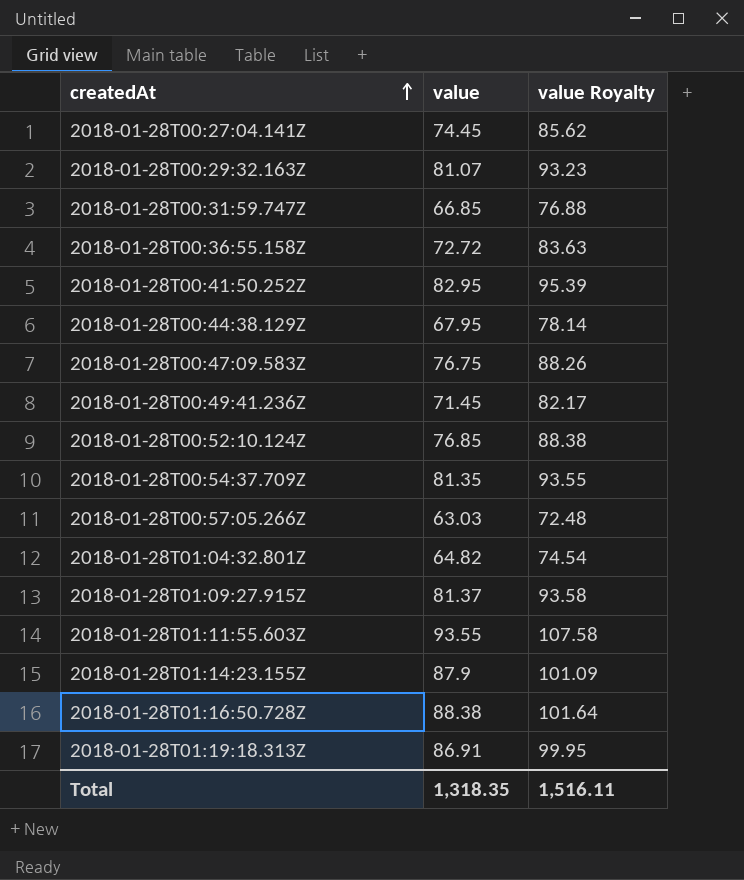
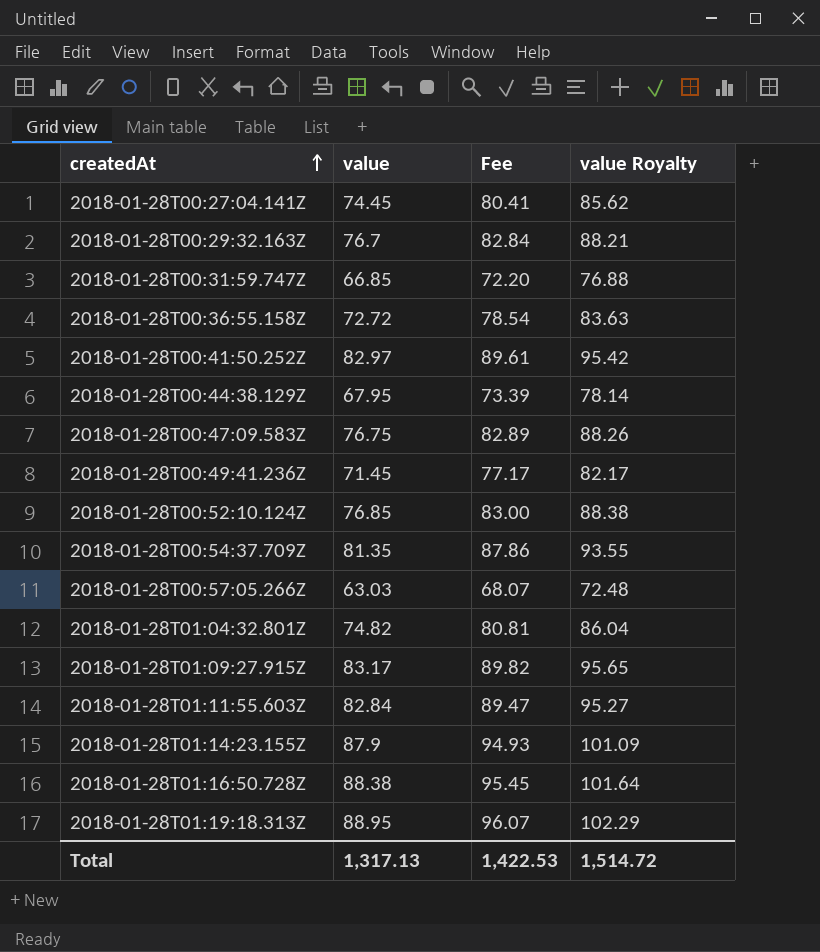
column Fee | formula: none -> [value] * 1.08
2018-01-28T00:29:32.163Z | value: 81.07 -> 76.7
2018-01-28T00:29:32.163Z | value Royalty: 93.23 -> 88.21
2018-01-28T00:41:50.252Z | value: 82.95 -> 82.97
2018-01-28T00:41:50.252Z | value Royalty: 95.39 -> 95.42
2018-01-28T01:04:32.801Z | value: 64.82 -> 74.82
2018-01-28T01:04:32.801Z | value Royalty: 74.54 -> 86.04
2018-01-28T01:09:27.915Z | value: 81.37 -> 83.17
2018-01-28T01:09:27.915Z | value Royalty: 93.58 -> 95.65
2018-01-28T01:11:55.603Z | value: 93.55 -> 82.84
2018-01-28T01:11:55.603Z | value Royalty: 107.58 -> 95.27
2018-01-28T01:19:18.313Z | value: 86.91 -> 88.95
2018-01-28T01:19:18.313Z | value Royalty: 99.95 -> 102.29
Total | value: 1,318.35 -> 1,317.13
Total | value Royalty: 1,516.11 -> 1,514.72

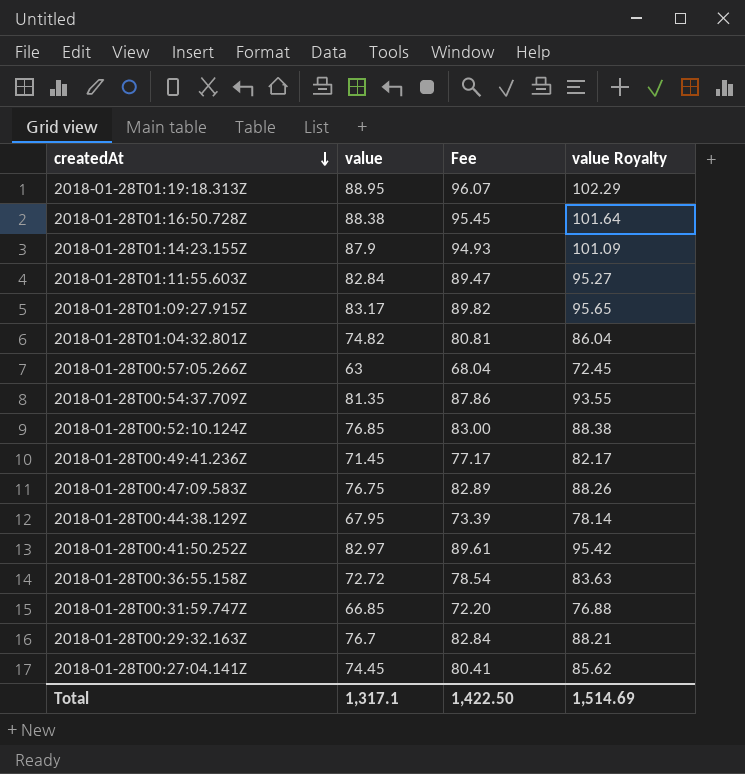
row order: createdAt ascending -> createdAt descending
2018-01-28T00:57:05.266Z | value: 63.03 -> 63
2018-01-28T00:57:05.266Z | Fee: 68.07 -> 68.04
2018-01-28T00:57:05.266Z | value Royalty: 72.48 -> 72.45
Total | value: 1,317.13 -> 1,317.1
Total | Fee: 1,422.53 -> 1,422.50
Total | value Royalty: 1,514.72 -> 1,514.69

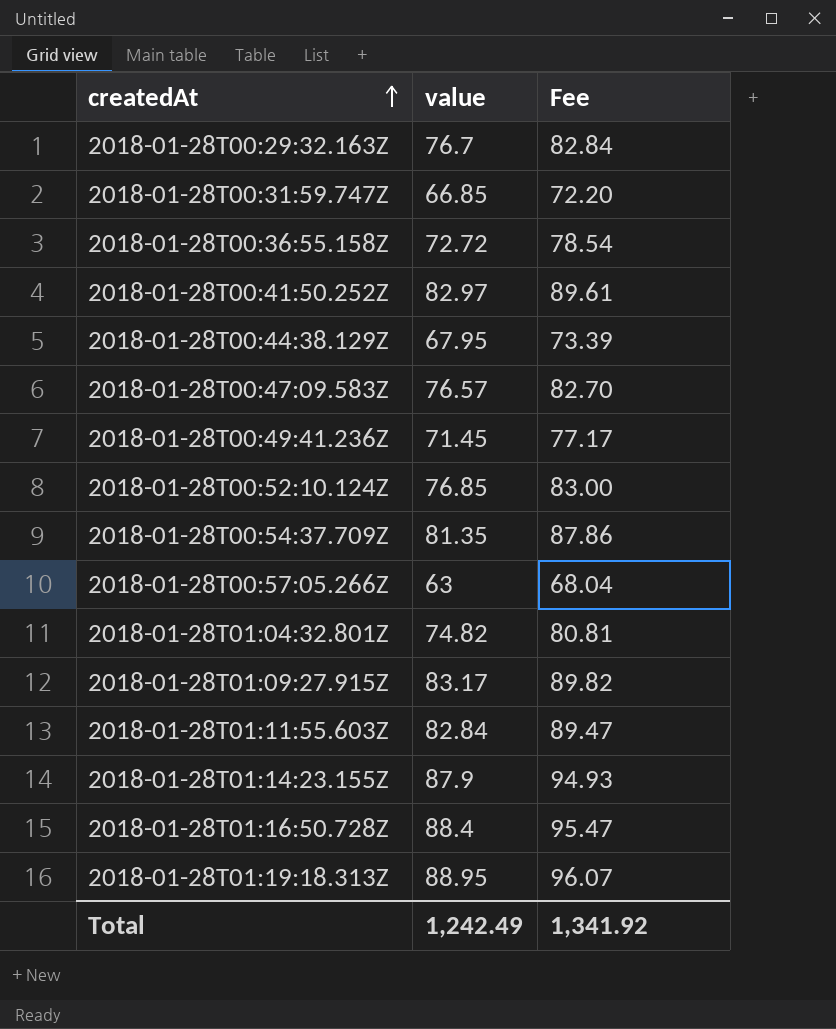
row order: createdAt descending -> createdAt ascending
column value Royalty | formula: [value] * 1.15 -> none
row 2018-01-28T00:27:04.141Z: 74.45 | 80.41 | 85.62 -> none
2018-01-28T00:47:09.583Z | value: 76.75 -> 76.57
2018-01-28T00:47:09.583Z | Fee: 82.89 -> 82.70
2018-01-28T01:16:50.728Z | value: 88.38 -> 88.4
2018-01-28T01:16:50.728Z | Fee: 95.45 -> 95.47
Total | value: 1,317.1 -> 1,242.49
Total | Fee: 1,422.50 -> 1,341.92

